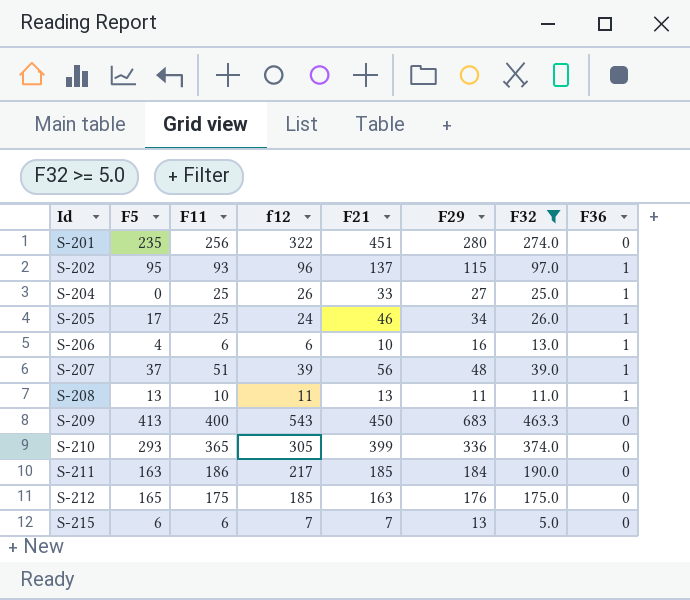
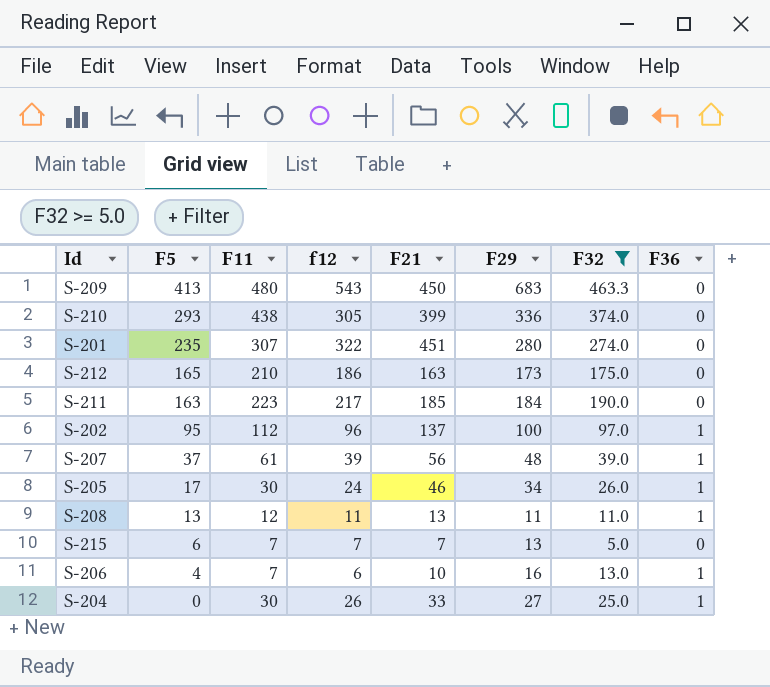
row order: Id ascending -> F5 descending
S-209 | F11: 400 -> 480
S-210 | F11: 365 -> 438
S-201 | F11: 256 -> 307
S-212 | F11: 175 -> 210
S-212 | f12: 185 -> 186
S-212 | F29: 176 -> 173
S-211 | F11: 186 -> 223
S-202 | F11: 93 -> 112
S-202 | F29: 115 -> 100
S-207 | F11: 51 -> 61
S-205 | F11: 25 -> 30
S-208 | F11: 10 -> 12
S-215 | F11: 6 -> 7
S-206 | F11: 6 -> 7
S-204 | F11: 25 -> 30

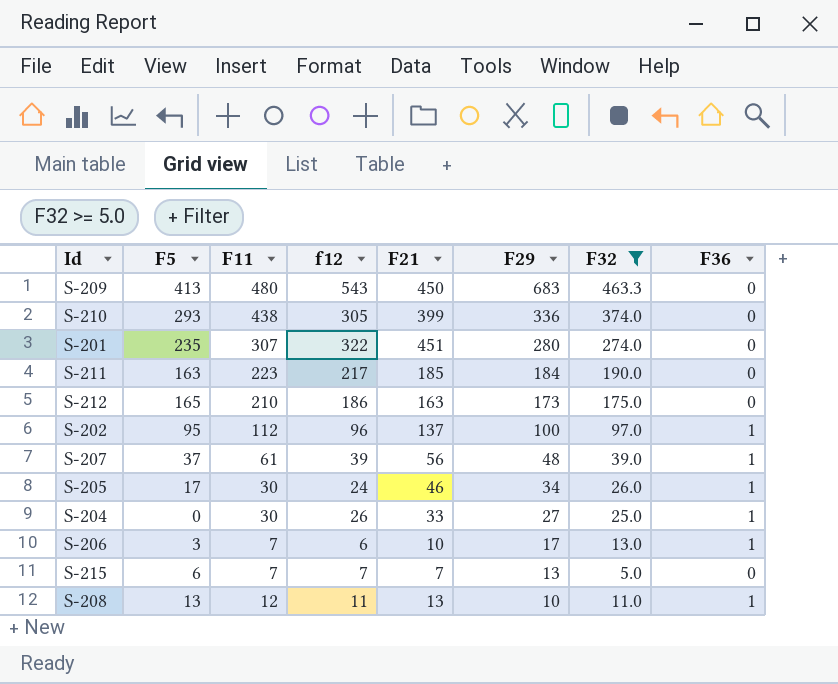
row order: F5 descending -> F29 descending
S-206 | F5: 4 -> 3
S-206 | F29: 16 -> 17
S-208 | F29: 11 -> 10

